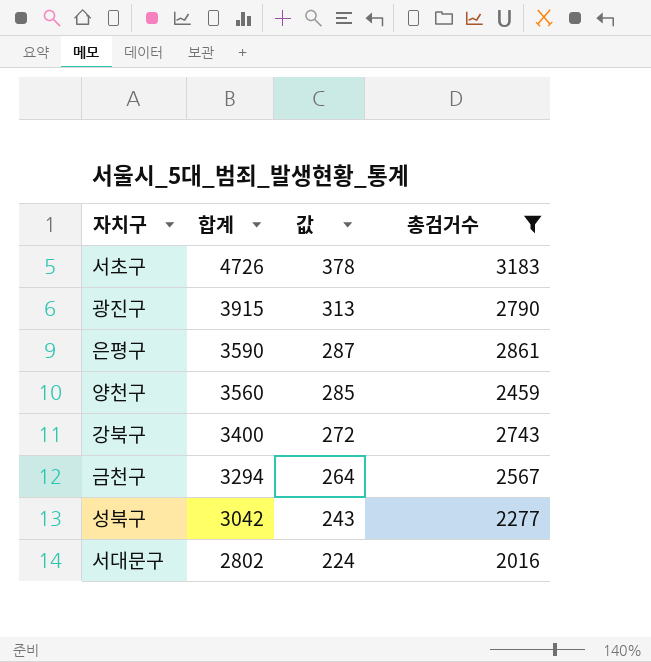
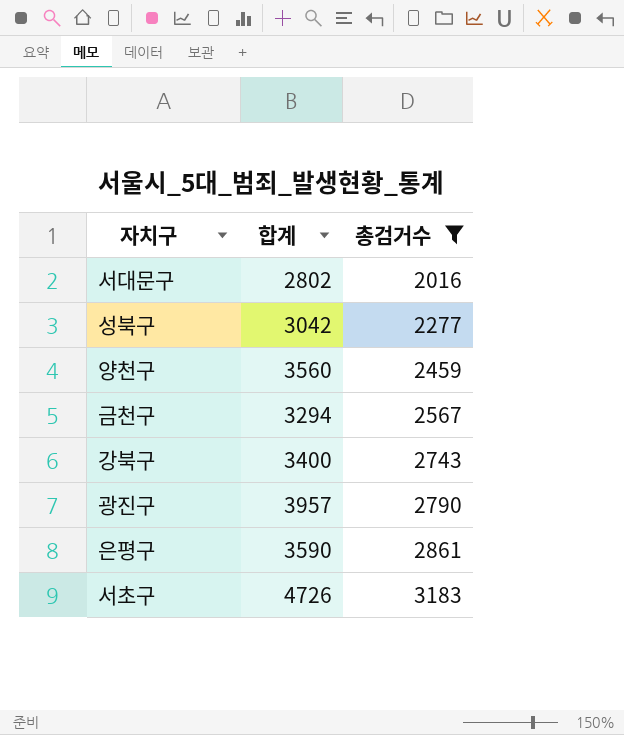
row order: 합계 descending -> 총검거수 ascending
column 값 | formula: [합계] * 0.08 -> none
광진구 | 합계: 3915 -> 3957

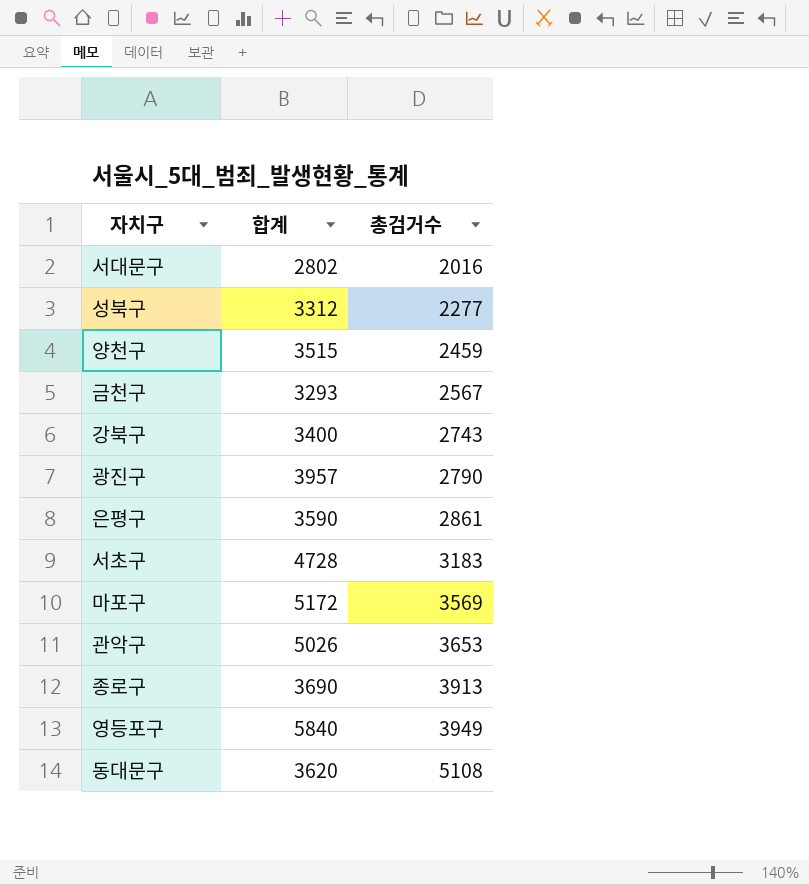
filter: 총검거수 <= 3183 -> none
성북구 | 합계: 3042 -> 3312
양천구 | 합계: 3560 -> 3515
금천구 | 합계: 3294 -> 3293
서초구 | 합계: 4726 -> 4728

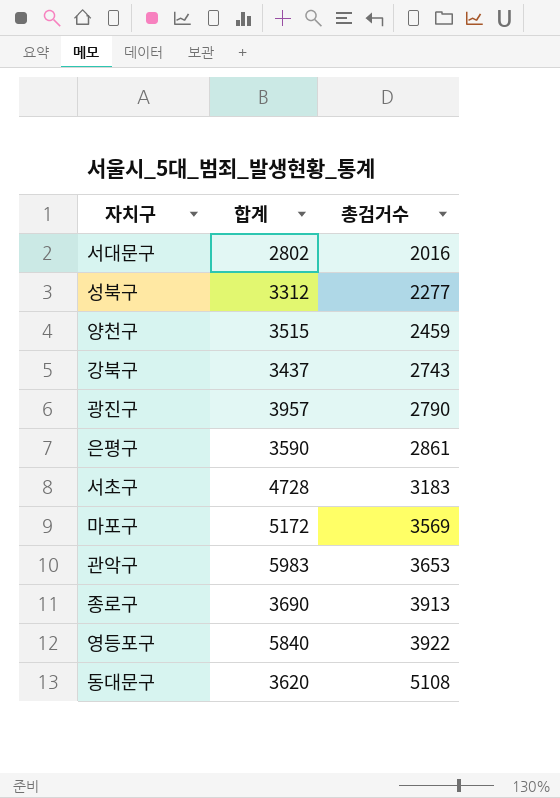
row 금천구: 3293 | 2567 -> none
강북구 | 합계: 3400 -> 3437
관악구 | 합계: 5026 -> 5983
영등포구 | 총검거수: 3949 -> 3922

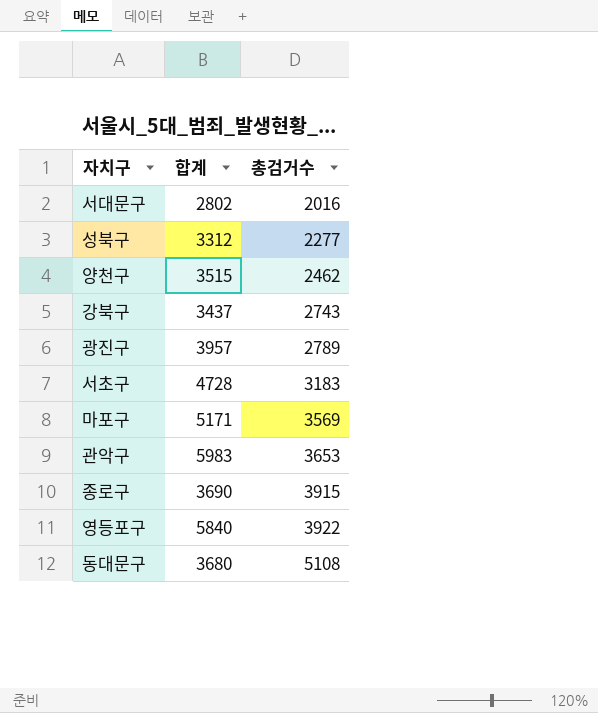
row 은평구: 3590 | 2861 -> none
양천구 | 총검거수: 2459 -> 2462
광진구 | 총검거수: 2790 -> 2789
마포구 | 합계: 5172 -> 5171
종로구 | 총검거수: 3913 -> 3915
동대문구 | 합계: 3620 -> 3680

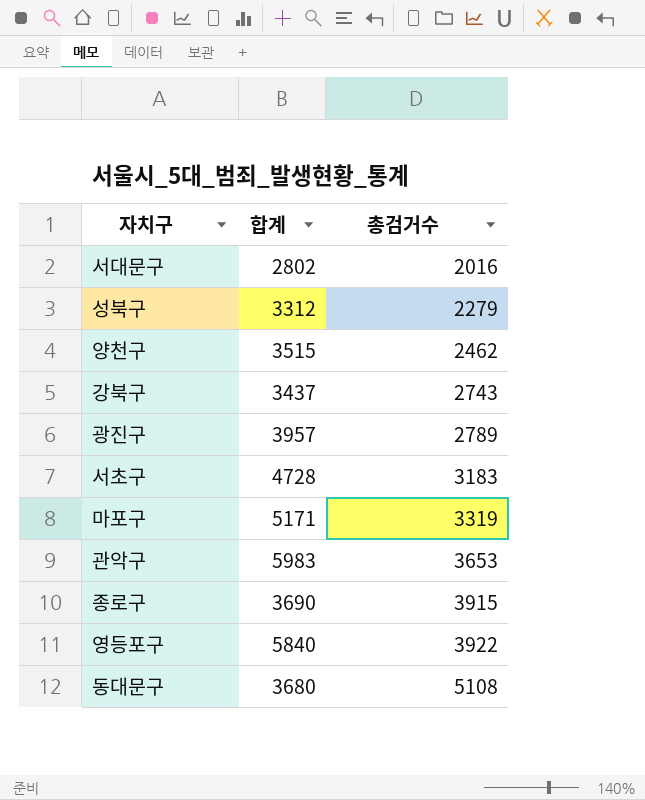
성북구 | 총검거수: 2277 -> 2279
마포구 | 총검거수: 3569 -> 3319

